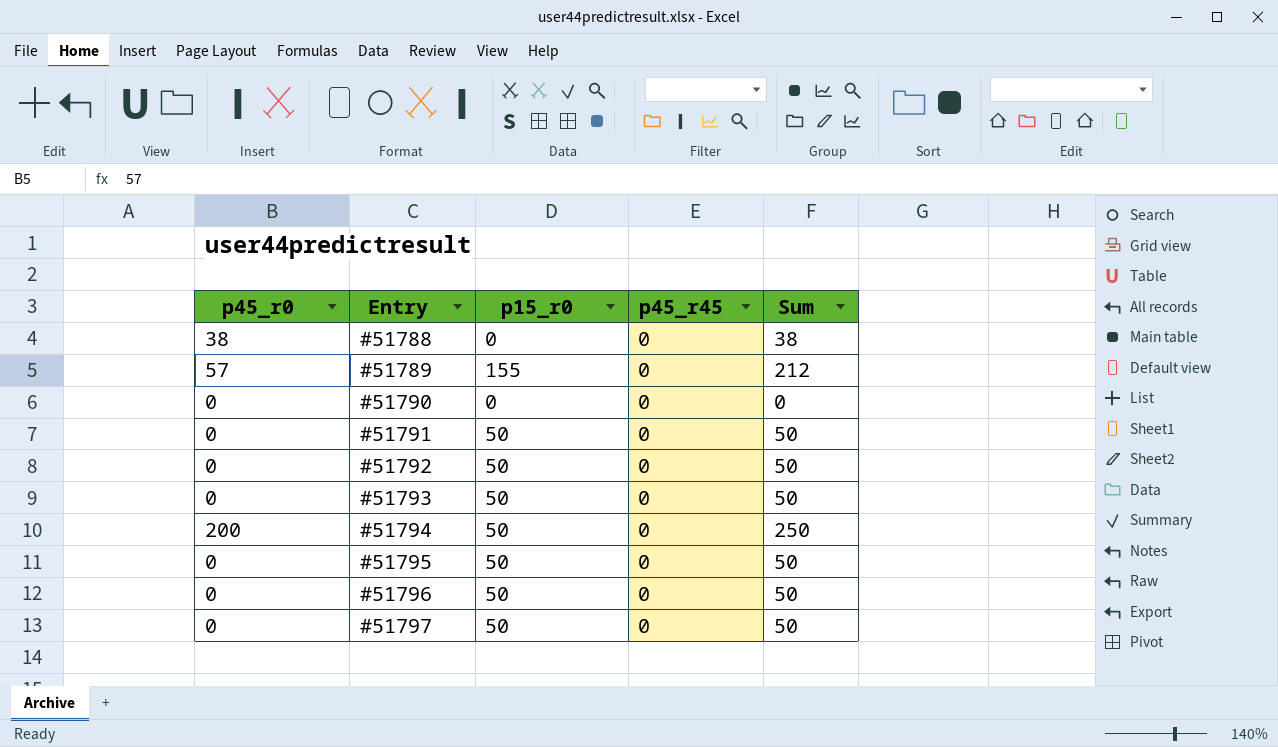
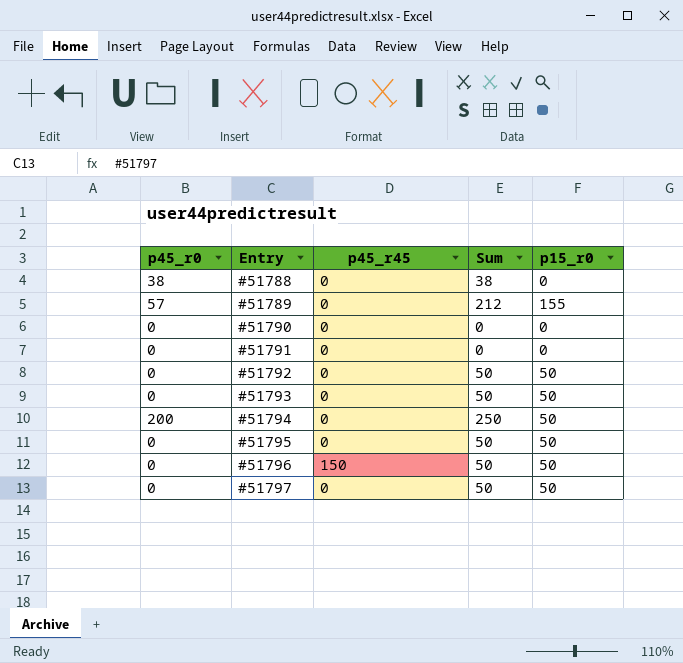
column p15_r0 | position: 3 -> 5
#51791 | Sum: 50 -> 0
#51791 | p15_r0: 50 -> 0
#51796 | p45_r45: 0 -> 150

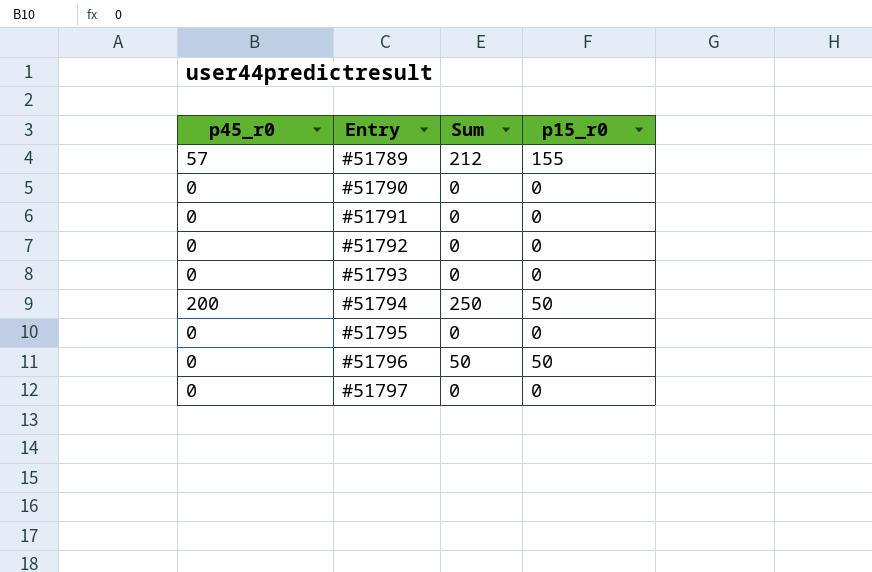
column p45_r45 | position: 3 -> none
row #51788: 38 | 0 | 38 | 0 -> none
#51792 | Sum: 50 -> 0
#51792 | p15_r0: 50 -> 0
#51793 | Sum: 50 -> 0
#51793 | p15_r0: 50 -> 0
#51795 | Sum: 50 -> 0
#51795 | p15_r0: 50 -> 0
#51797 | Sum: 50 -> 0
#51797 | p15_r0: 50 -> 0

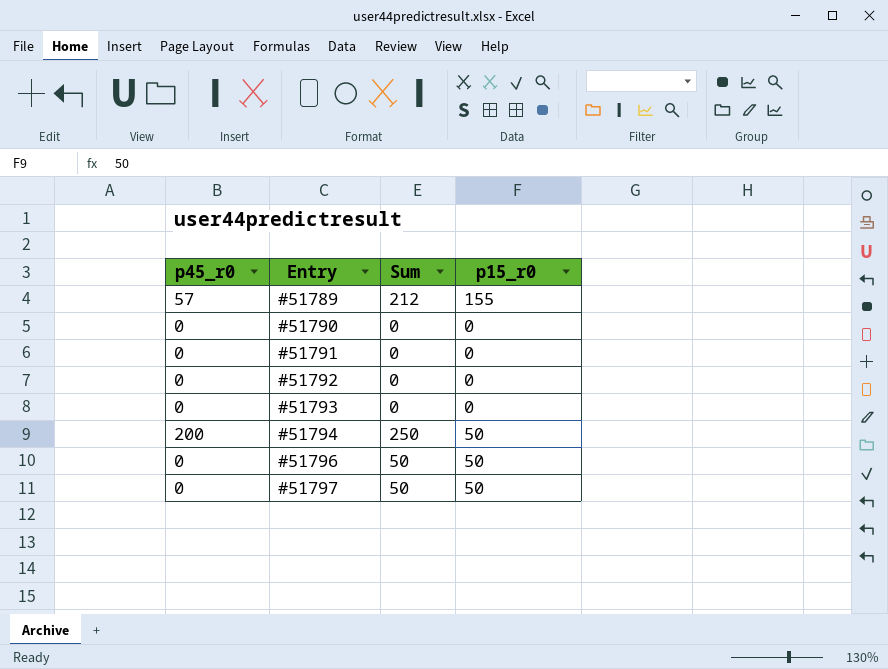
row #51795: 0 | 0 | 0 -> none
#51797 | Sum: 0 -> 50
#51797 | p15_r0: 0 -> 50

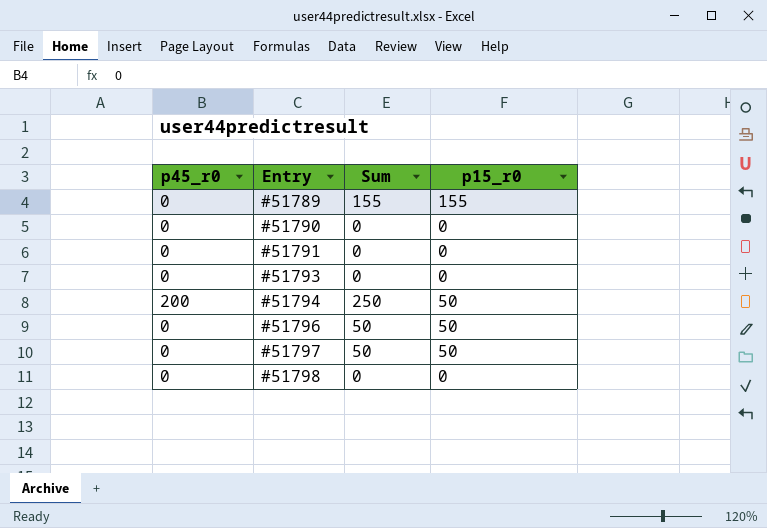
row #51792: 0 | 0 | 0 -> none
#51789 | p45_r0: 57 -> 0
#51789 | Sum: 212 -> 155
row #51798: none -> 0 | 0 | 0

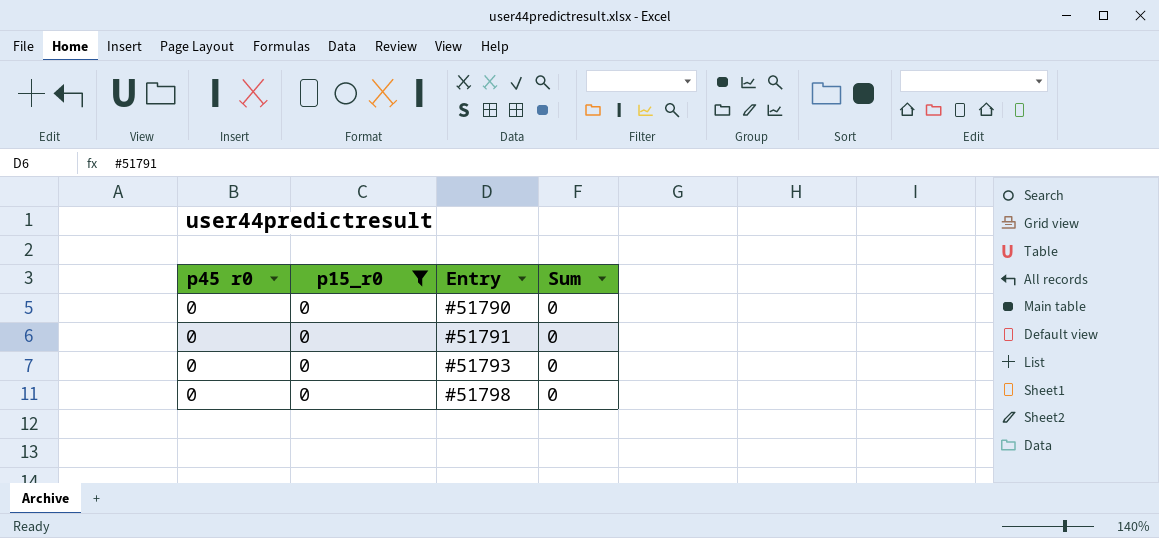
filter: none -> p15_r0 = 0
column name: p45_r0 -> p45 r0
column p15_r0 | position: 4 -> 2

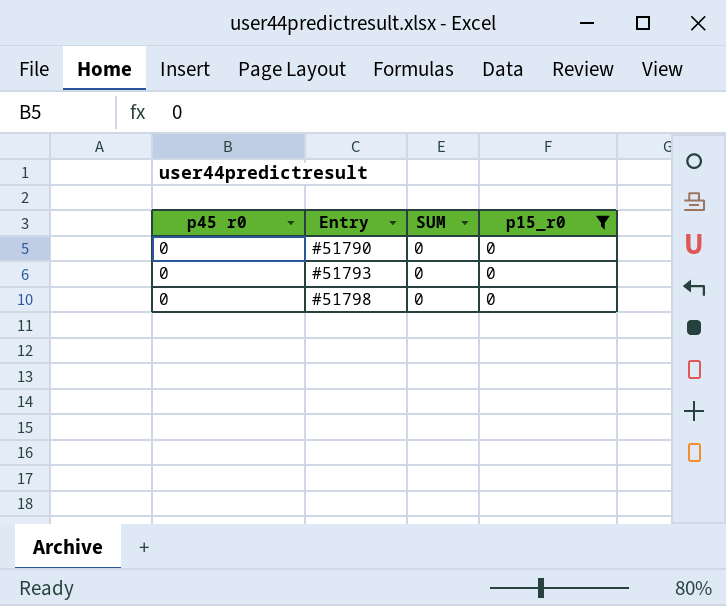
column name: Sum -> SUM
column p15_r0 | position: 2 -> 4
row #51791: 0 | 0 | 0 -> none

